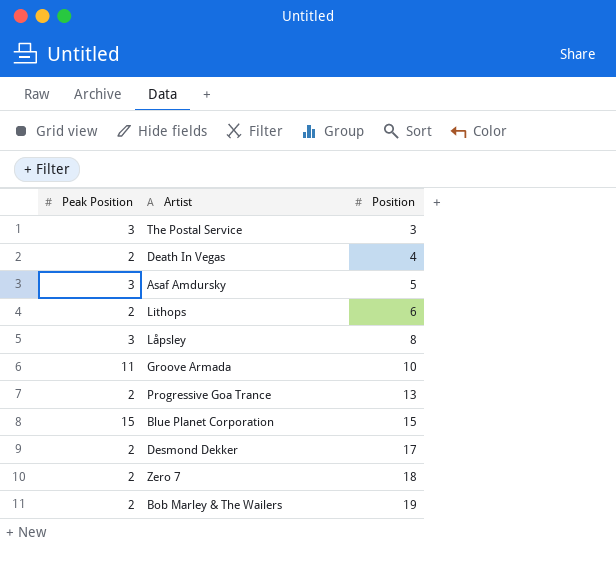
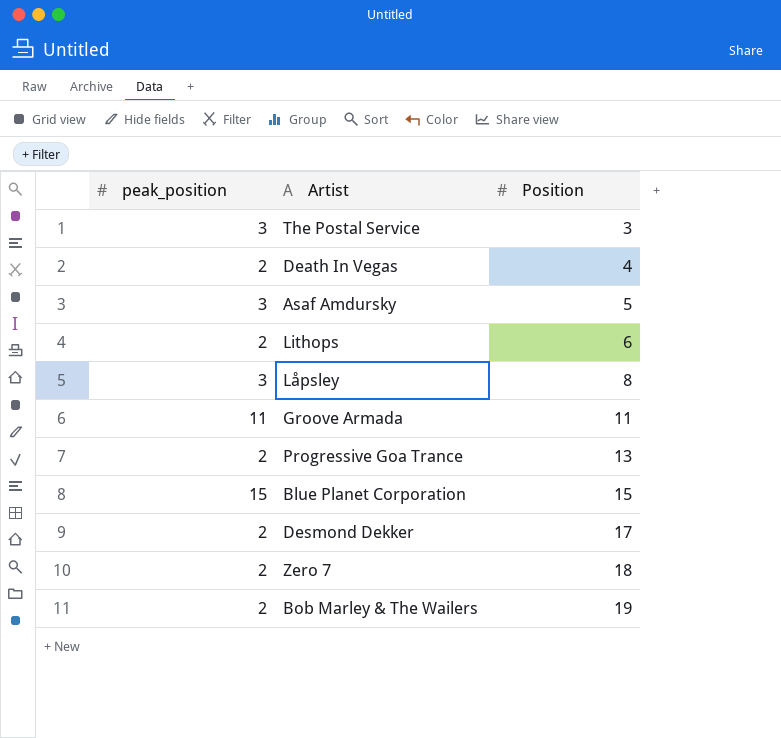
column name: Peak Position -> peak_position
Groove Armada | Position: 10 -> 11

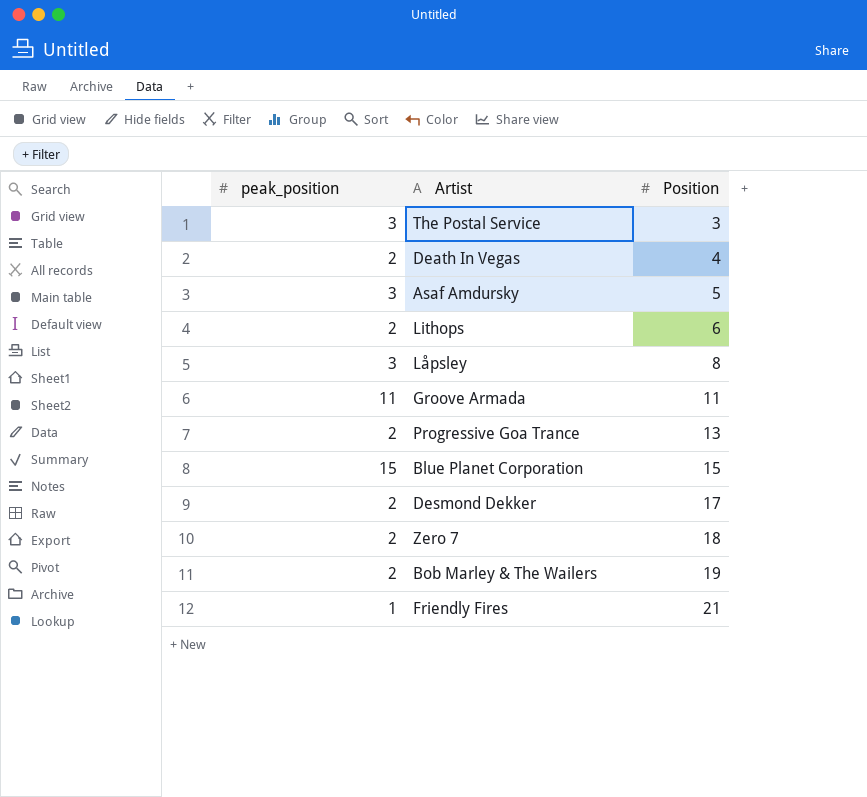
row Friendly Fires: none -> 1 | 21

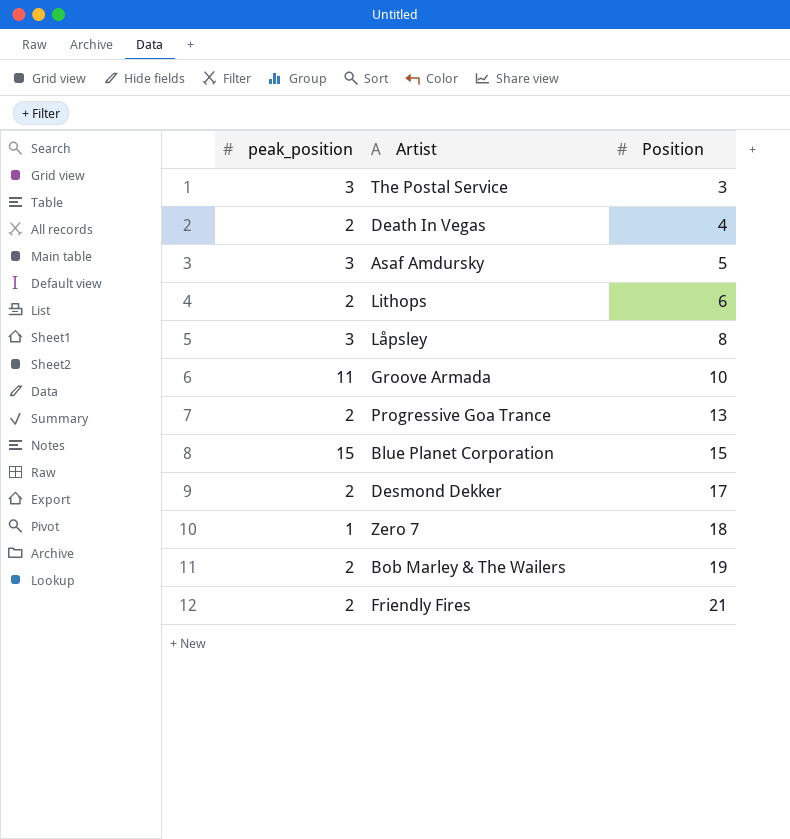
Groove Armada | Position: 11 -> 10
Zero 7 | peak_position: 2 -> 1
Friendly Fires | peak_position: 1 -> 2

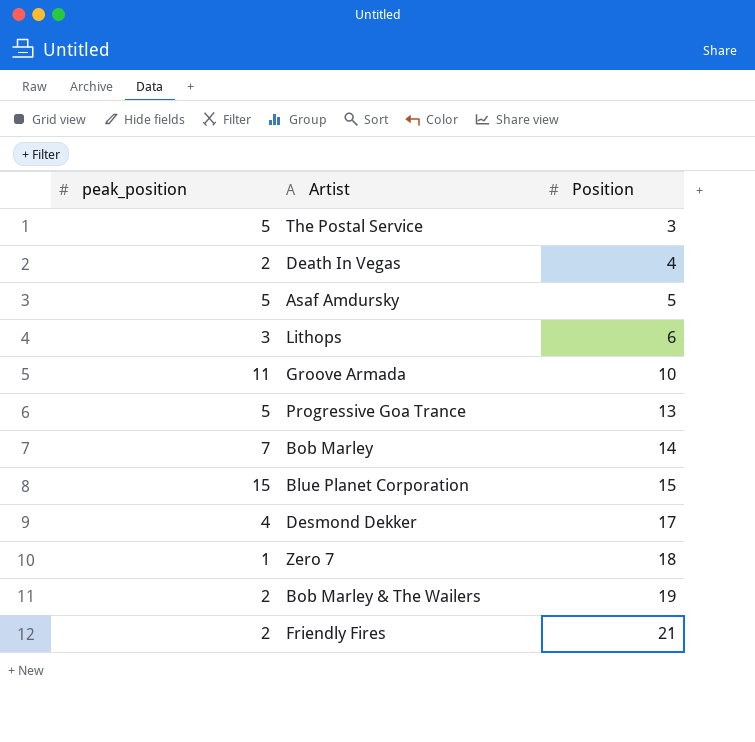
row Låpsley: 3 | 8 -> none
The Postal Service | peak_position: 3 -> 5
Asaf Amdursky | peak_position: 3 -> 5
Lithops | peak_position: 2 -> 3
Progressive Goa Trance | peak_position: 2 -> 5
row Bob Marley: none -> 7 | 14
Desmond Dekker | peak_position: 2 -> 4

